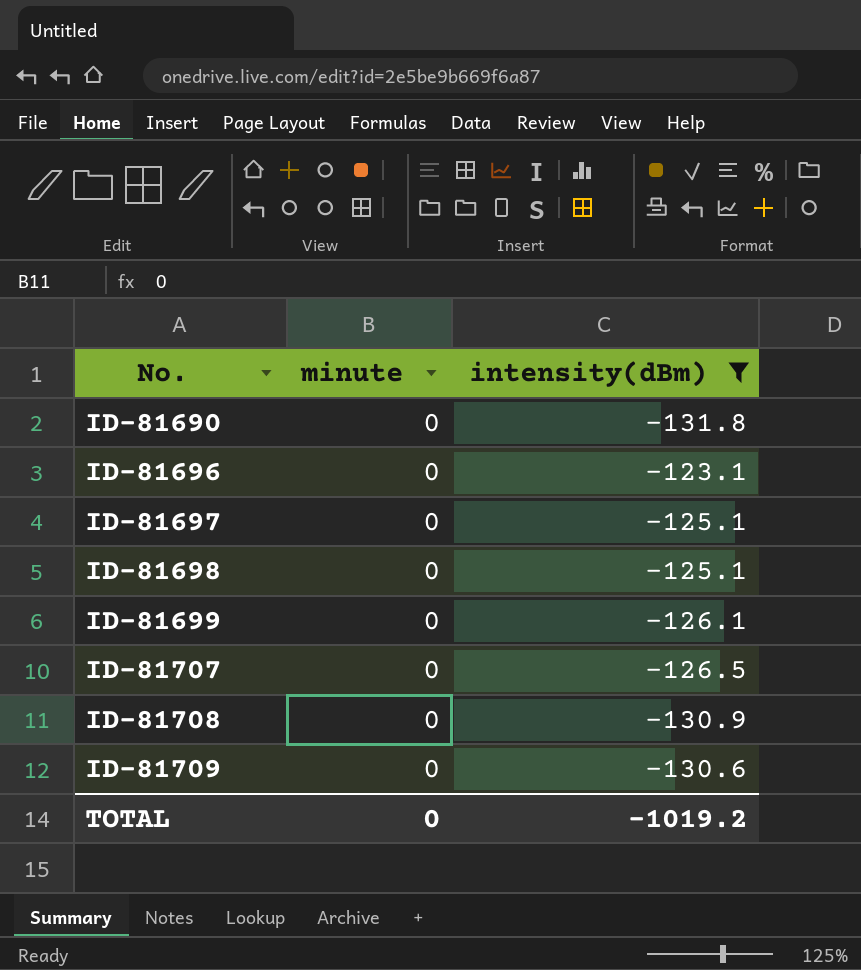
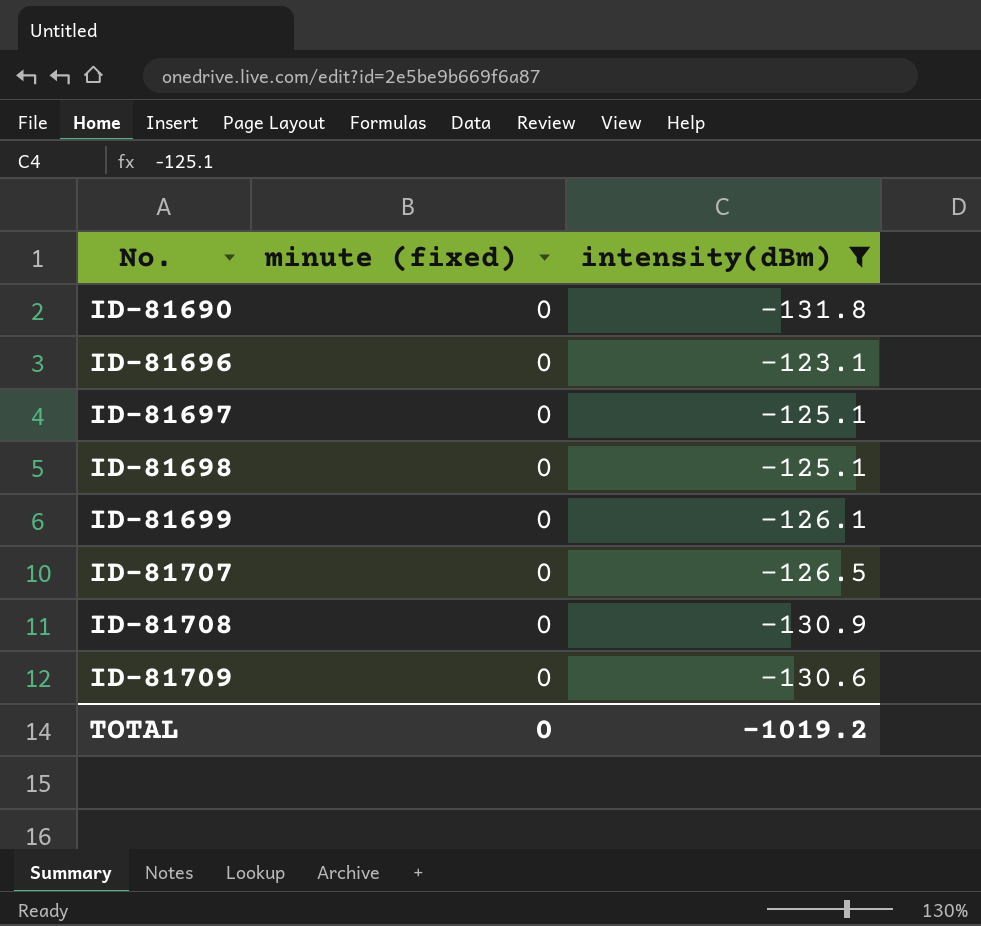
column name: minute -> minute (fixed)

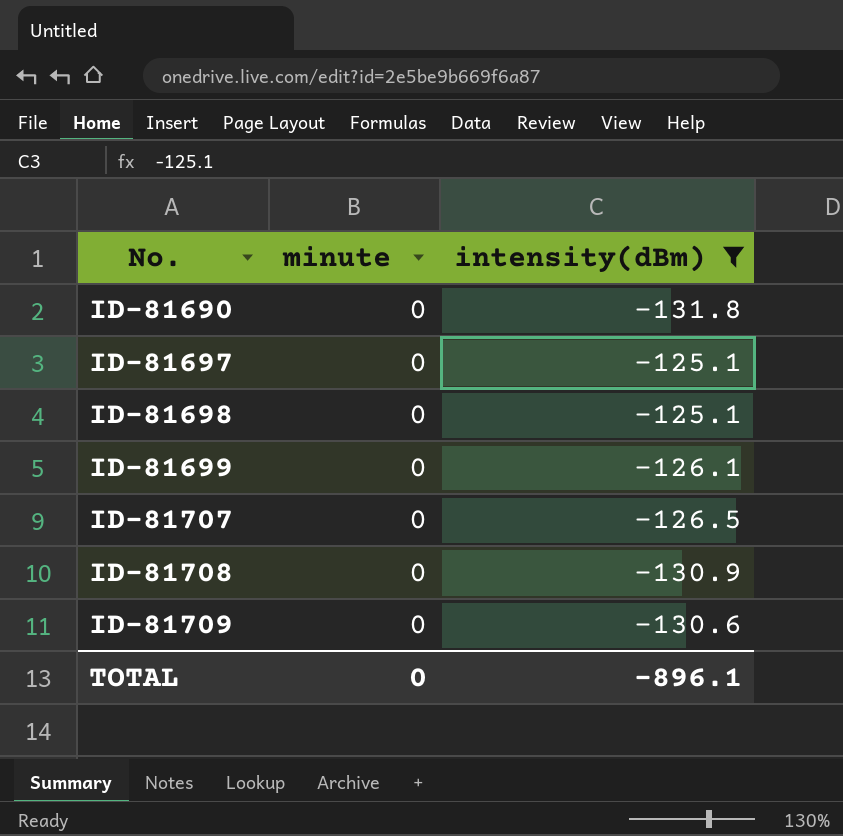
column name: minute (fixed) -> minute
row ID-81696: 0 | -123.1 -> none
TOTAL | intensity(dBm): -1019.2 -> -896.1

